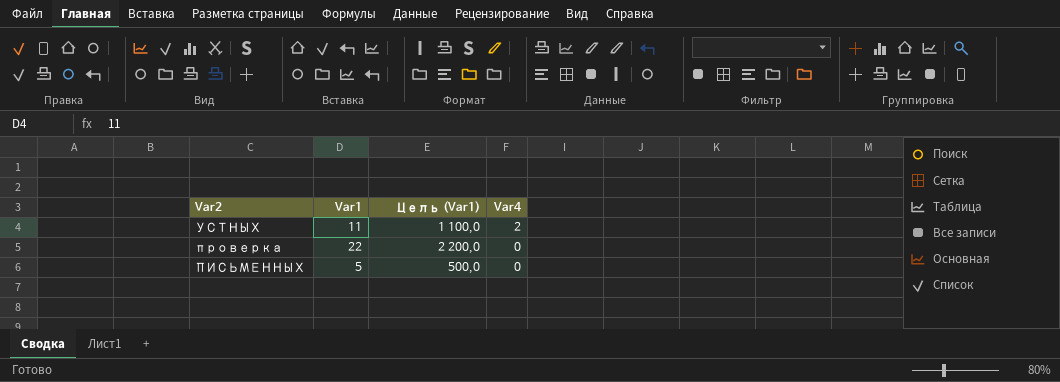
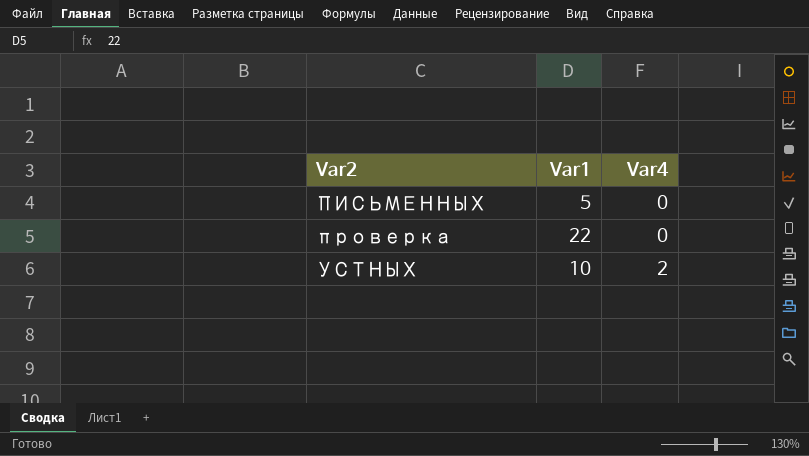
row order: Var2 descending -> Var2 ascending
column Цель (Var1) | formula: [Var1] * 100 -> none
УСТНЫХ | Var1: 11 -> 10

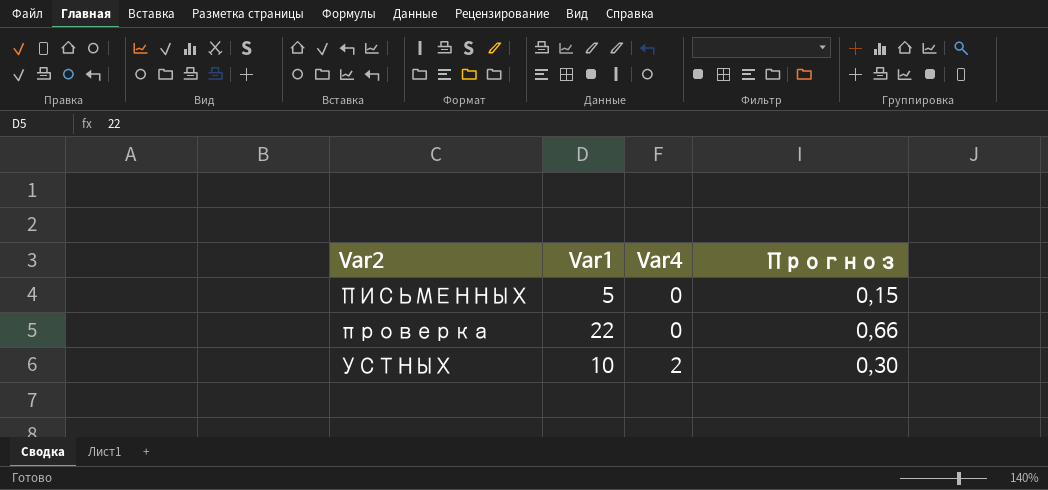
column Прогноз | formula: none -> [Var1] * 0,03

